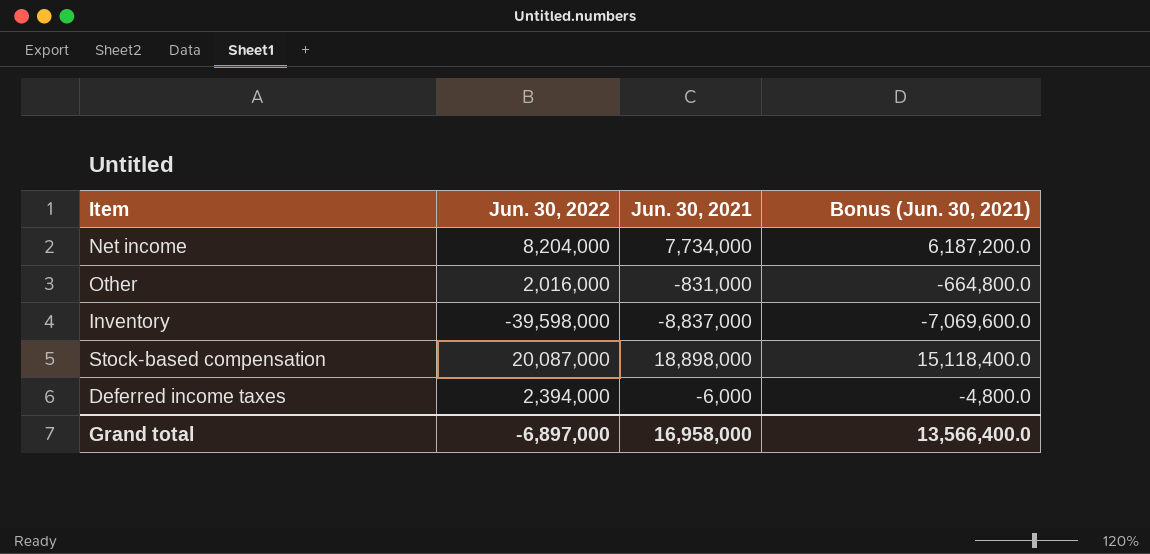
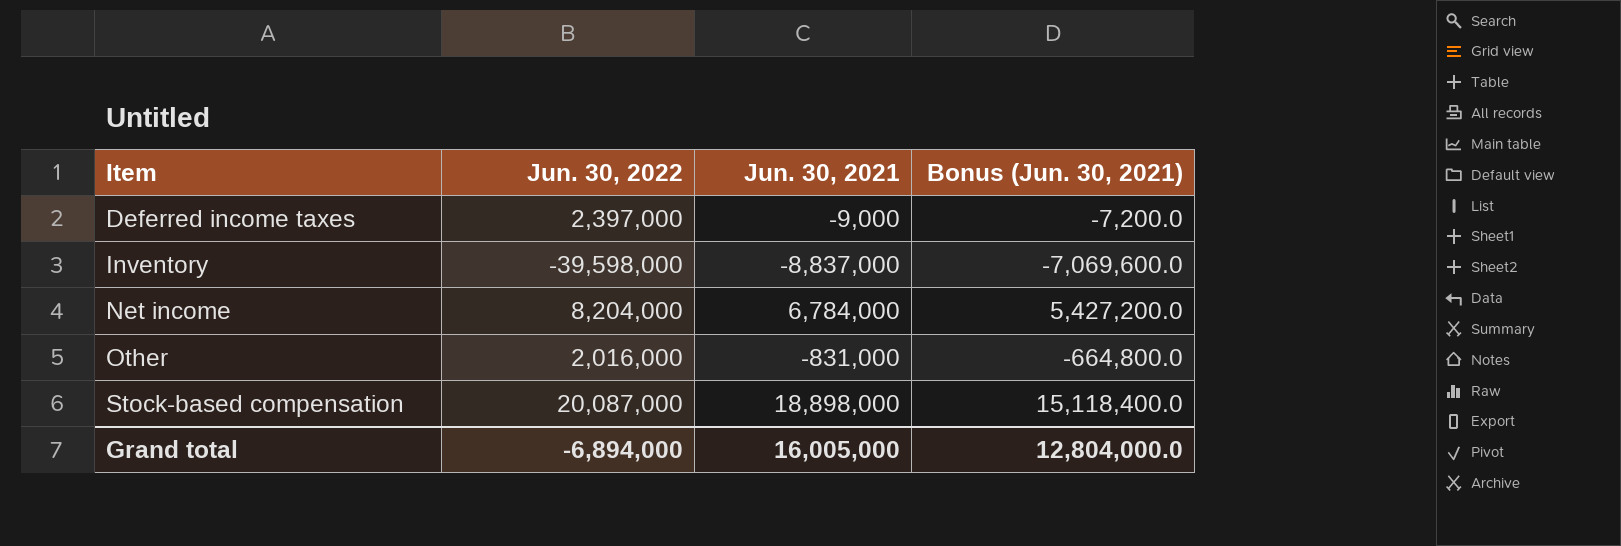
row order: none -> Item ascending
Deferred income taxes | Jun. 30, 2022: 2,394,000 -> 2,397,000
Deferred income taxes | Jun. 30, 2021: -6,000 -> -9,000
Deferred income taxes | Bonus (Jun. 30, 2021): -4,800.0 -> -7,200.0
Net income | Jun. 30, 2021: 7,734,000 -> 6,784,000
Net income | Bonus (Jun. 30, 2021): 6,187,200.0 -> 5,427,200.0
Grand total | Jun. 30, 2022: -6,897,000 -> -6,894,000
Grand total | Jun. 30, 2021: 16,958,000 -> 16,005,000
Grand total | Bonus (Jun. 30, 2021): 13,566,400.0 -> 12,804,000.0

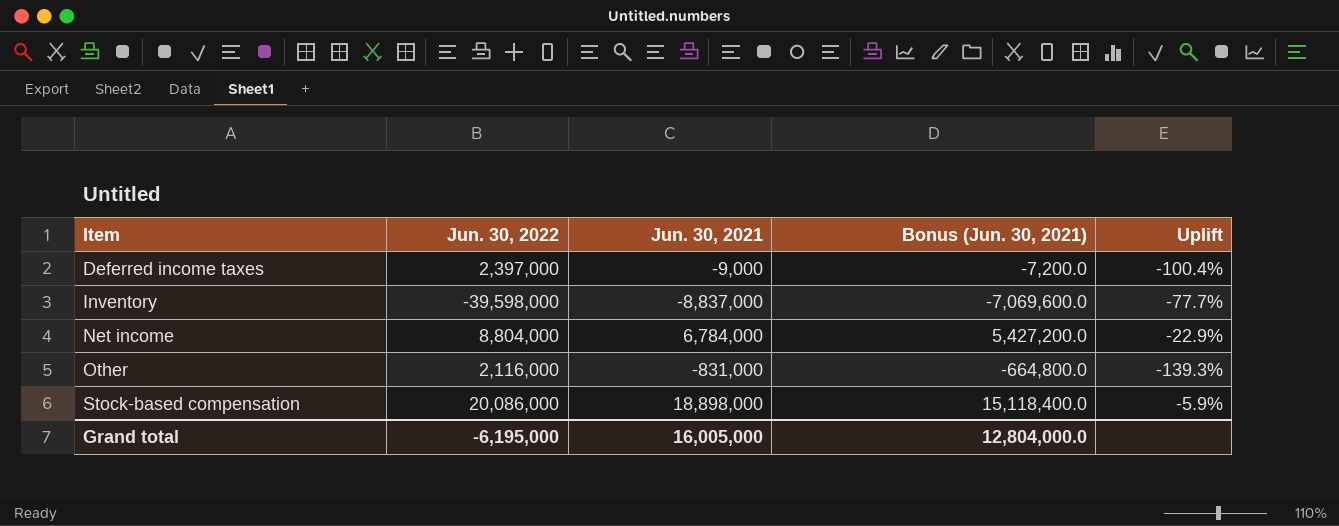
column Uplift | formula: none -> ([Jun. 30, 2021] - [Jun. 30, 2022]) / [Jun. 30, 2022]
Net income | Jun. 30, 2022: 8,204,000 -> 8,804,000
Other | Jun. 30, 2022: 2,016,000 -> 2,116,000
Stock-based compensation | Jun. 30, 2022: 20,087,000 -> 20,086,000
Grand total | Jun. 30, 2022: -6,894,000 -> -6,195,000

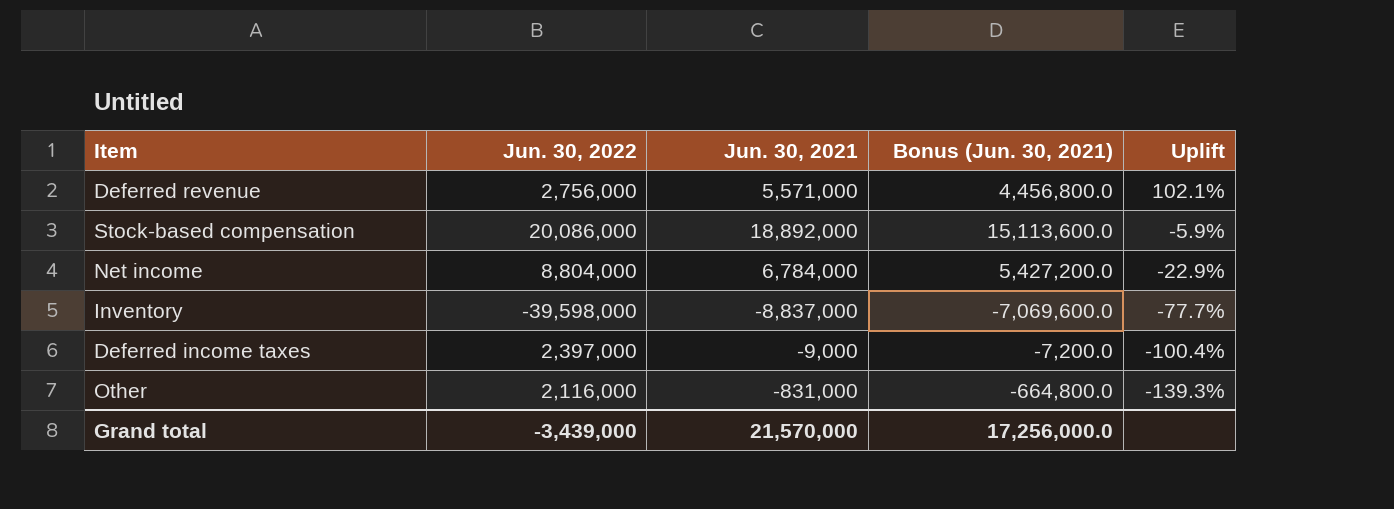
row order: Item ascending -> Uplift descending
row Deferred revenue: none -> 2,756,000 | 5,571,000 | 4,456,800.0 | 102.1%
Stock-based compensation | Jun. 30, 2021: 18,898,000 -> 18,892,000
Stock-based compensation | Bonus (Jun. 30, 2021): 15,118,400.0 -> 15,113,600.0
Grand total | Jun. 30, 2022: -6,195,000 -> -3,439,000
Grand total | Jun. 30, 2021: 16,005,000 -> 21,570,000
Grand total | Bonus (Jun. 30, 2021): 12,804,000.0 -> 17,256,000.0

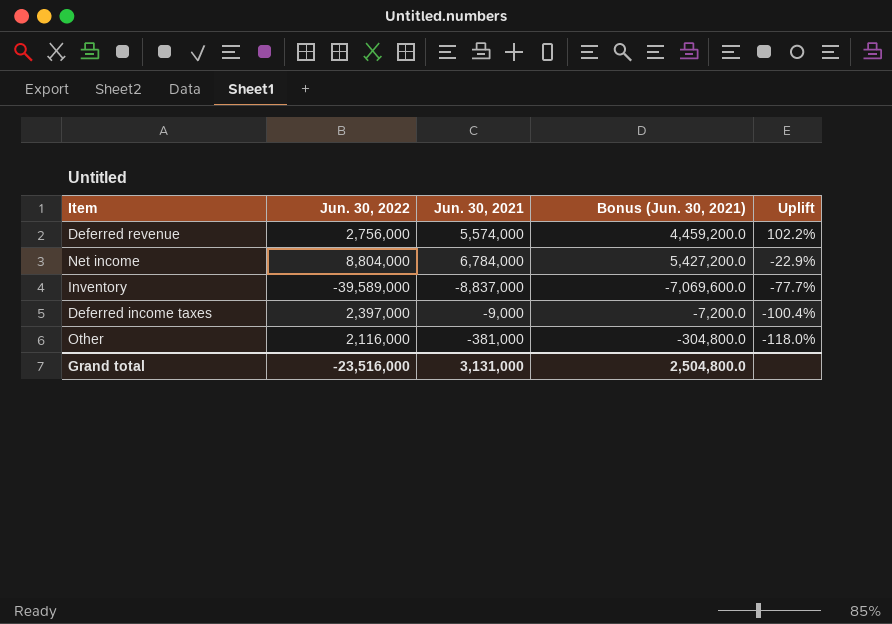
row Stock-based compensation: 20,086,000 | 18,892,000 | 15,113,600.0 | -5.9% -> none
Deferred revenue | Jun. 30, 2021: 5,571,000 -> 5,574,000
Deferred revenue | Bonus (Jun. 30, 2021): 4,456,800.0 -> 4,459,200.0
Deferred revenue | Uplift: 102.1% -> 102.2%
Inventory | Jun. 30, 2022: -39,598,000 -> -39,589,000
Other | Jun. 30, 2021: -831,000 -> -381,000
Other | Bonus (Jun. 30, 2021): -664,800.0 -> -304,800.0
Other | Uplift: -139.3% -> -118.0%
Grand total | Jun. 30, 2022: -3,439,000 -> -23,516,000
Grand total | Jun. 30, 2021: 21,570,000 -> 3,131,000
Grand total | Bonus (Jun. 30, 2021): 17,256,000.0 -> 2,504,800.0

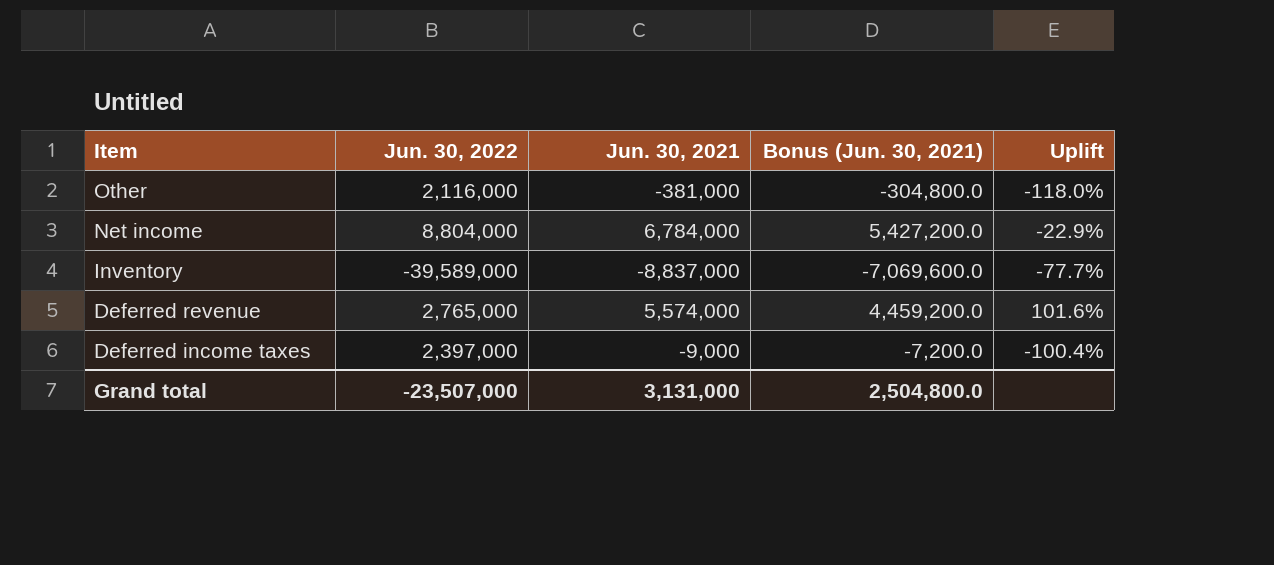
row order: Uplift descending -> Item descending
Deferred revenue | Jun. 30, 2022: 2,756,000 -> 2,765,000
Deferred revenue | Uplift: 102.2% -> 101.6%
Grand total | Jun. 30, 2022: -23,516,000 -> -23,507,000

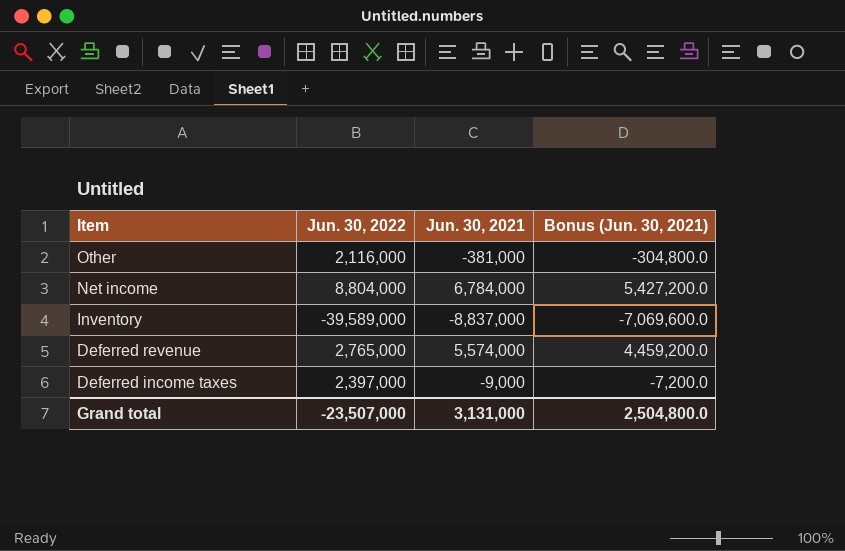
column Uplift | formula: ([Jun. 30, 2021] - [Jun. 30, 2022]) / [Jun. 30, 2022] -> none

